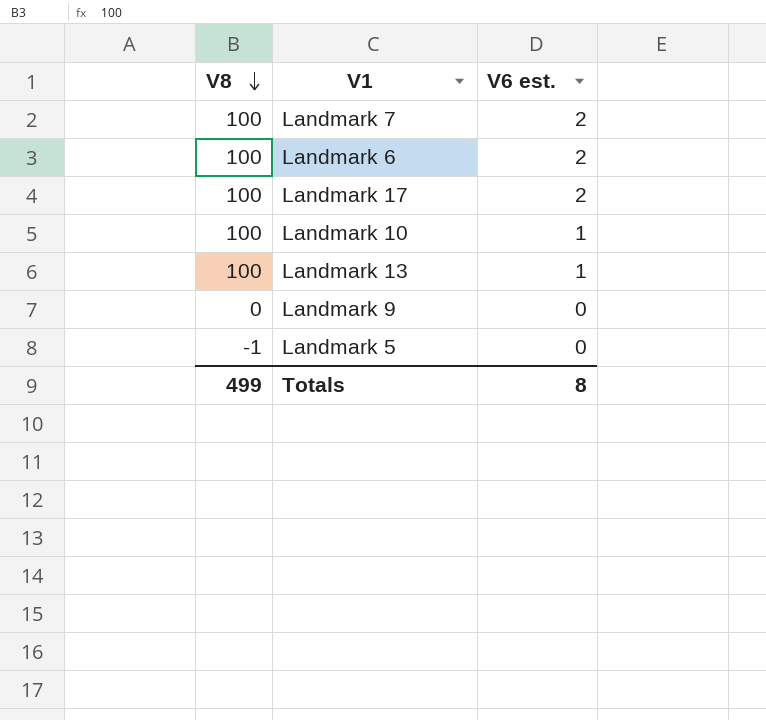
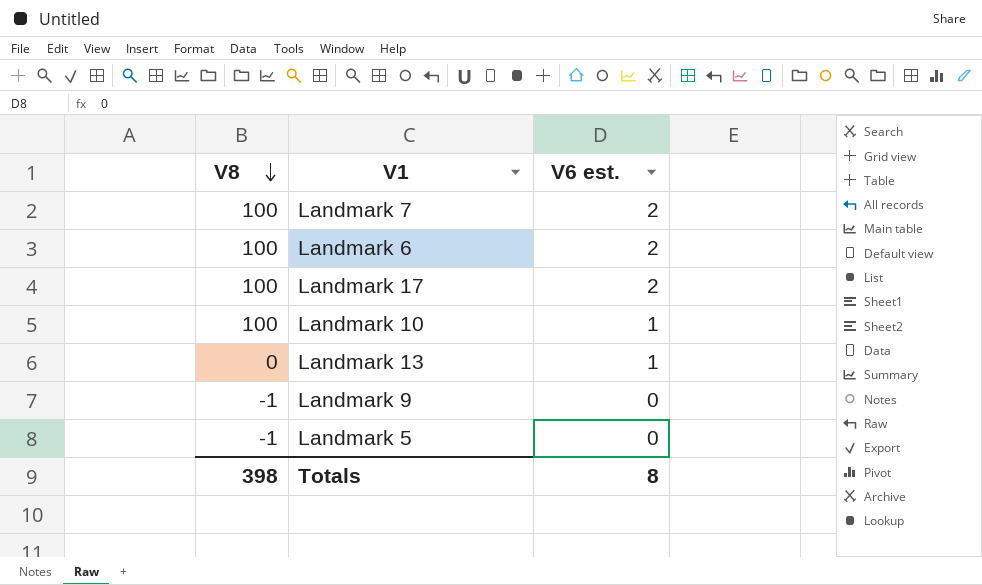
Landmark 13 | V8: 100 -> 0
Landmark 9 | V8: 0 -> -1
Totals | V8: 499 -> 398

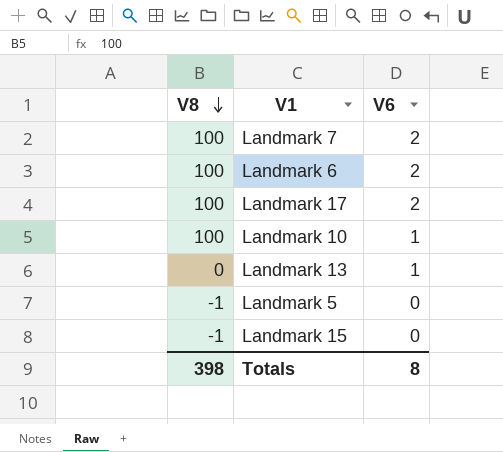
column name: V6 est. -> V6
row Landmark 9: -1 | 0 -> none
row Landmark 15: none -> -1 | 0

